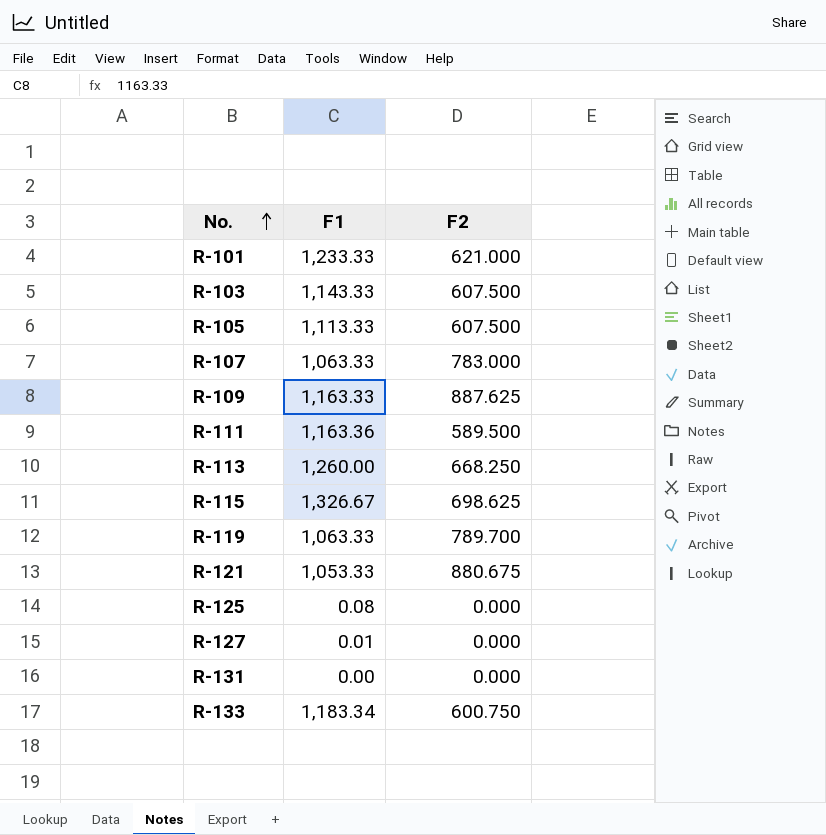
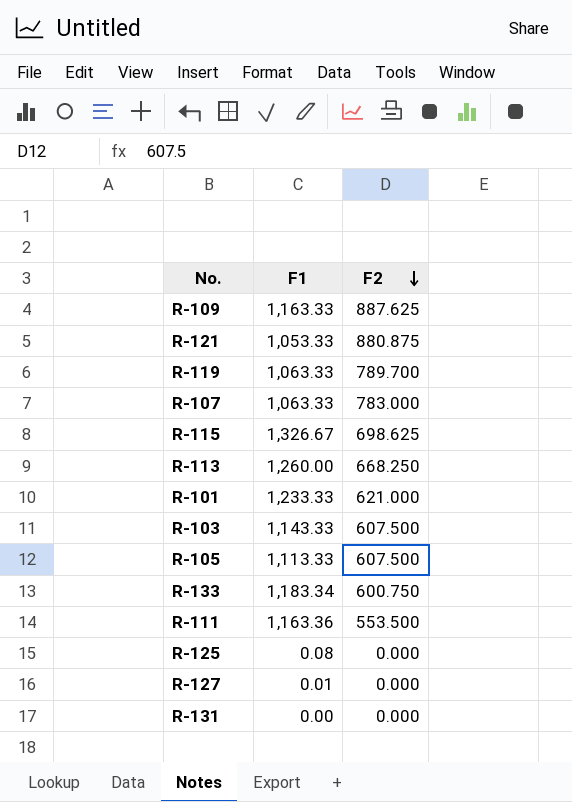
row order: No. ascending -> F2 descending
R-121 | F2: 880.675 -> 880.875
R-111 | F2: 589.500 -> 553.500

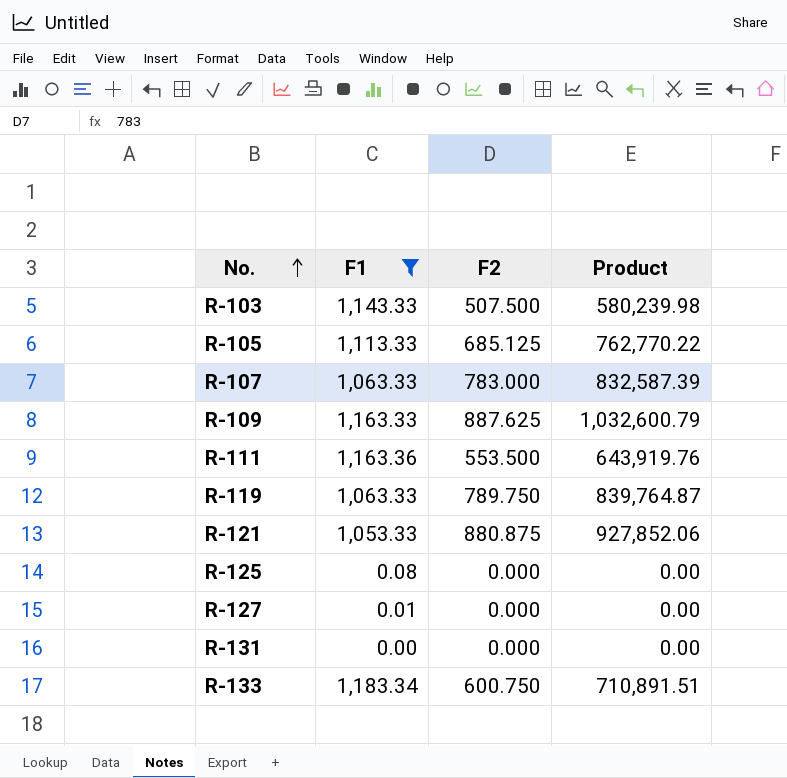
filter: none -> F1 <= 1,183.34
row order: F2 descending -> No. ascending
column Product | formula: none -> [F1] * [F2]
R-103 | F2: 607.500 -> 507.500
R-105 | F2: 607.500 -> 685.125
R-119 | F2: 789.700 -> 789.750

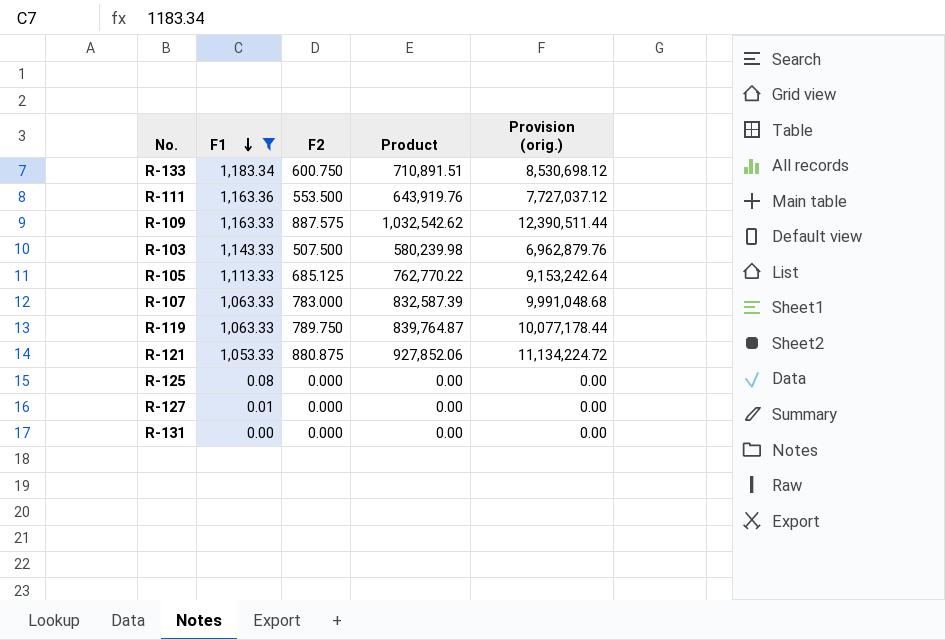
row order: No. ascending -> F1 descending
column Provision (orig.) | formula: none -> [Product] * 12
R-109 | F2: 887.625 -> 887.575
R-109 | Product: 1,032,600.79 -> 1,032,542.62

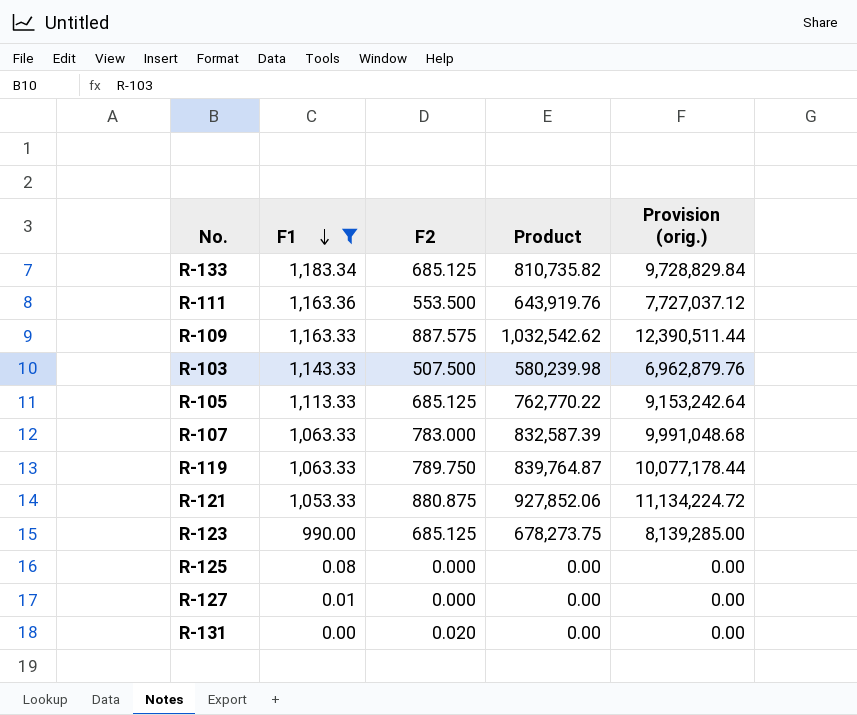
R-133 | F2: 600.750 -> 685.125
R-133 | Product: 710,891.51 -> 810,735.82
R-133 | Provision (orig.): 8,530,698.12 -> 9,728,829.84
row R-123: none -> 990.00 | 685.125 | 678,273.75 | 8,139,285.00
R-131 | F2: 0.000 -> 0.020

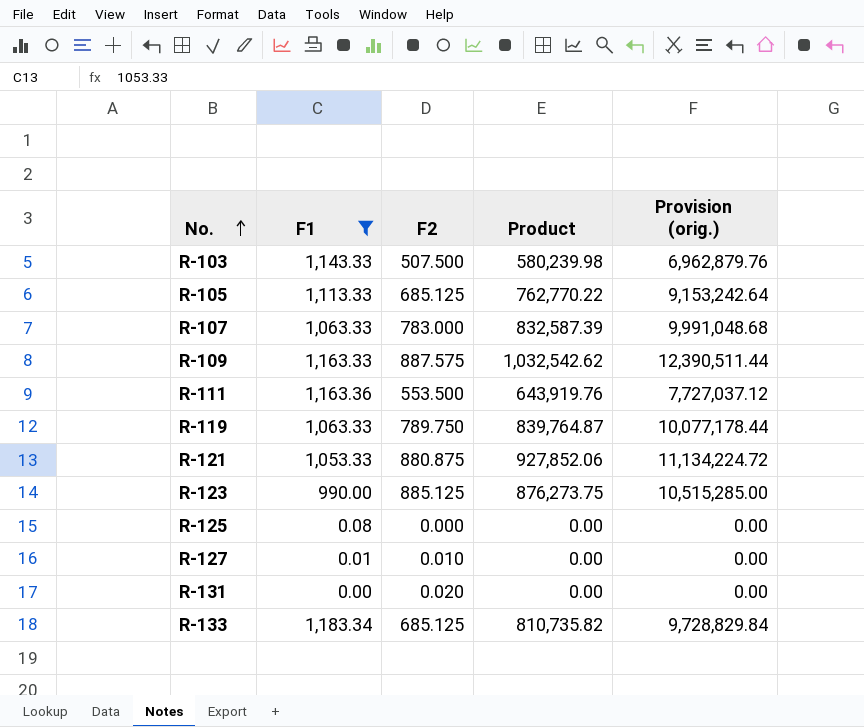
row order: F1 descending -> No. ascending
R-123 | F2: 685.125 -> 885.125
R-123 | Product: 678,273.75 -> 876,273.75
R-123 | Provision (orig.): 8,139,285.00 -> 10,515,285.00
R-127 | F2: 0.000 -> 0.010

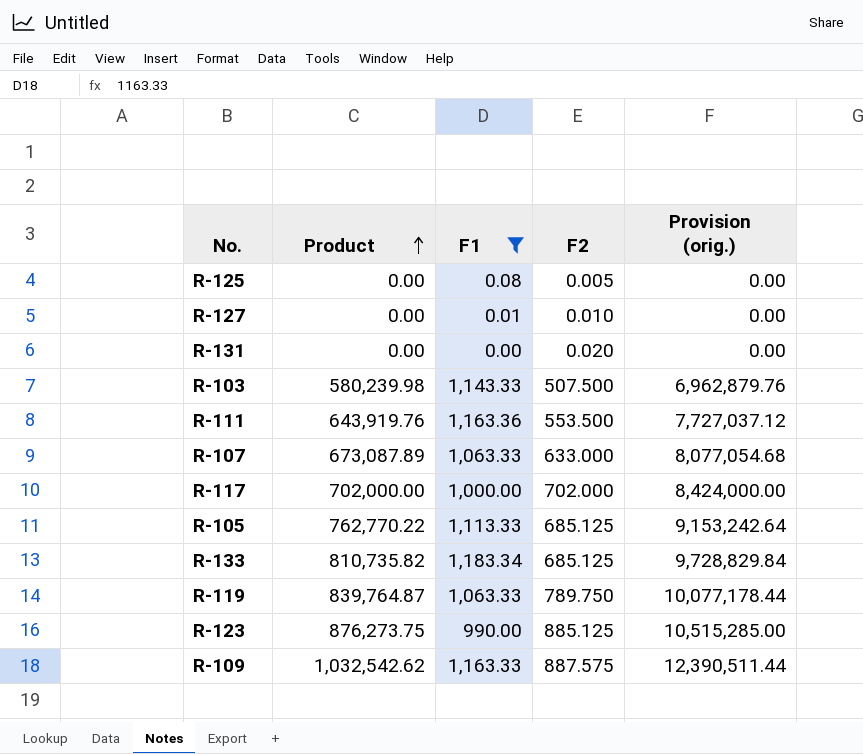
row order: No. ascending -> Product ascending
column Product | position: 4 -> 2
row R-121: 1,053.33 | 880.875 | 927,852.06 | 11,134,224.72 -> none
R-125 | F2: 0.000 -> 0.005
R-107 | Product: 832,587.39 -> 673,087.89
R-107 | F2: 783.000 -> 633.000
R-107 | Provision (orig.): 9,991,048.68 -> 8,077,054.68
row R-117: none -> 702,000.00 | 1,000.00 | 702.000 | 8,424,000.00

